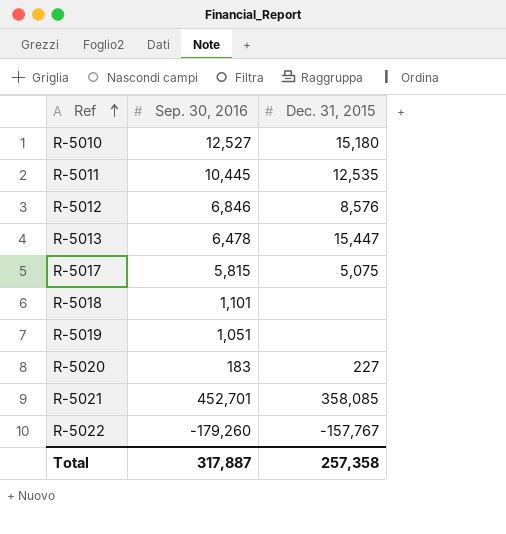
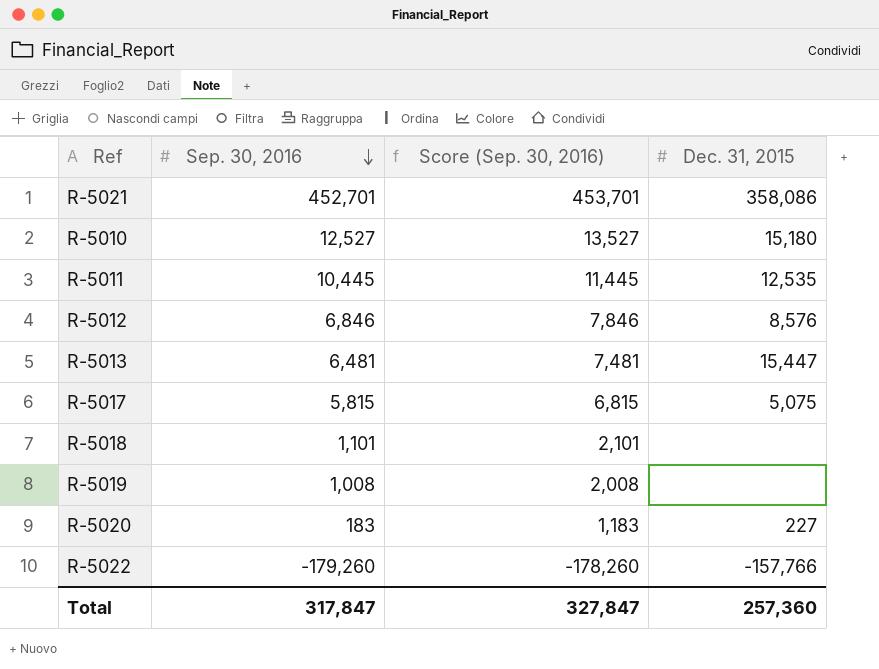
row order: Ref ascending -> Sep. 30, 2016 descending
column Score (Sep. 30, 2016) | formula: none -> [Sep. 30, 2016] + 1000
R-5021 | Dec. 31, 2015: 358,085 -> 358,086
R-5013 | Sep. 30, 2016: 6,478 -> 6,481
R-5019 | Sep. 30, 2016: 1,051 -> 1,008
R-5022 | Dec. 31, 2015: -157,767 -> -157,766
Total | Sep. 30, 2016: 317,887 -> 317,847
Total | Dec. 31, 2015: 257,358 -> 257,360

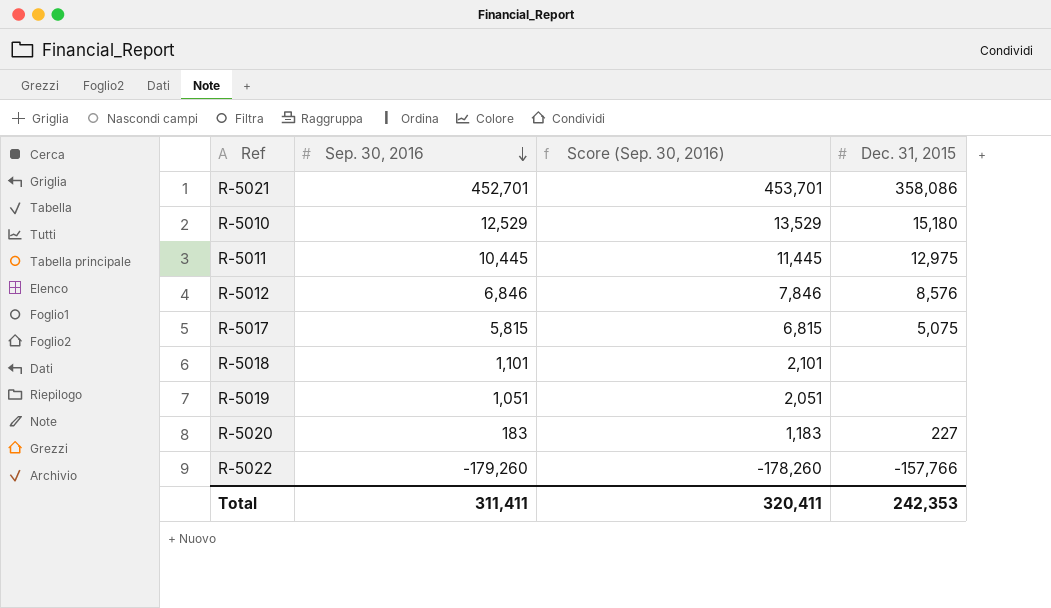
row R-5013: 6,481 | 7,481 | 15,447 -> none
R-5010 | Sep. 30, 2016: 12,527 -> 12,529
R-5010 | Score (Sep. 30, 2016): 13,527 -> 13,529
R-5011 | Dec. 31, 2015: 12,535 -> 12,975
R-5019 | Sep. 30, 2016: 1,008 -> 1,051
R-5019 | Score (Sep. 30, 2016): 2,008 -> 2,051
Total | Sep. 30, 2016: 317,847 -> 311,411
Total | Score (Sep. 30, 2016): 327,847 -> 320,411
Total | Dec. 31, 2015: 257,360 -> 242,353

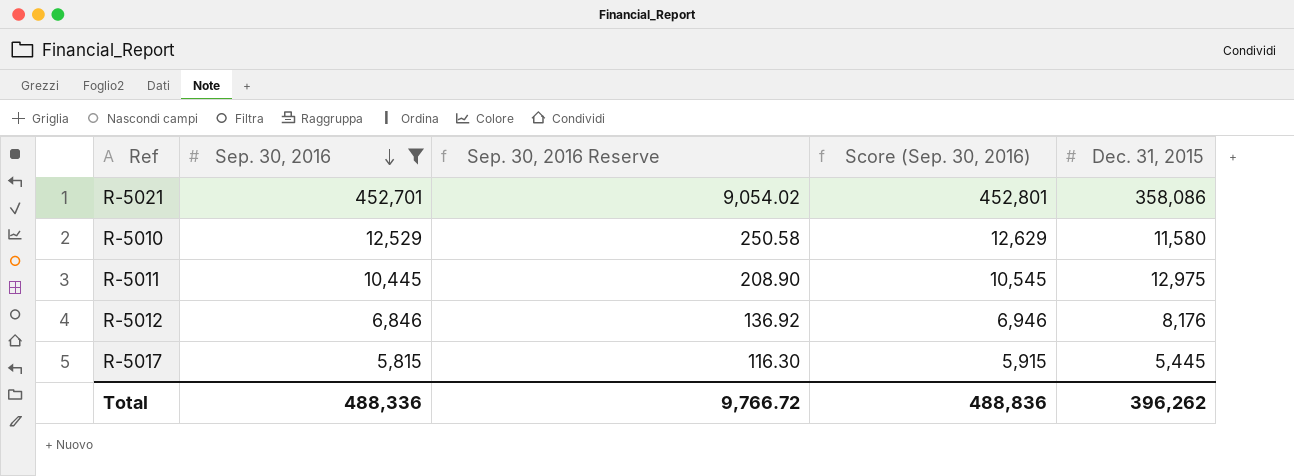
filter: none -> Sep. 30, 2016 >= 5,815
column Sep. 30, 2016 Reserve | formula: none -> [Sep. 30, 2016] * 0.02
column Score (Sep. 30, 2016) | formula: [Sep. 30, 2016] + 1000 -> [Sep. 30, 2016] + 100
R-5010 | Dec. 31, 2015: 15,180 -> 11,580
R-5012 | Dec. 31, 2015: 8,576 -> 8,176
R-5017 | Dec. 31, 2015: 5,075 -> 5,445
Total | Sep. 30, 2016: 311,411 -> 488,336
Total | Score (Sep. 30, 2016): 320,411 -> 488,836
Total | Dec. 31, 2015: 242,353 -> 396,262

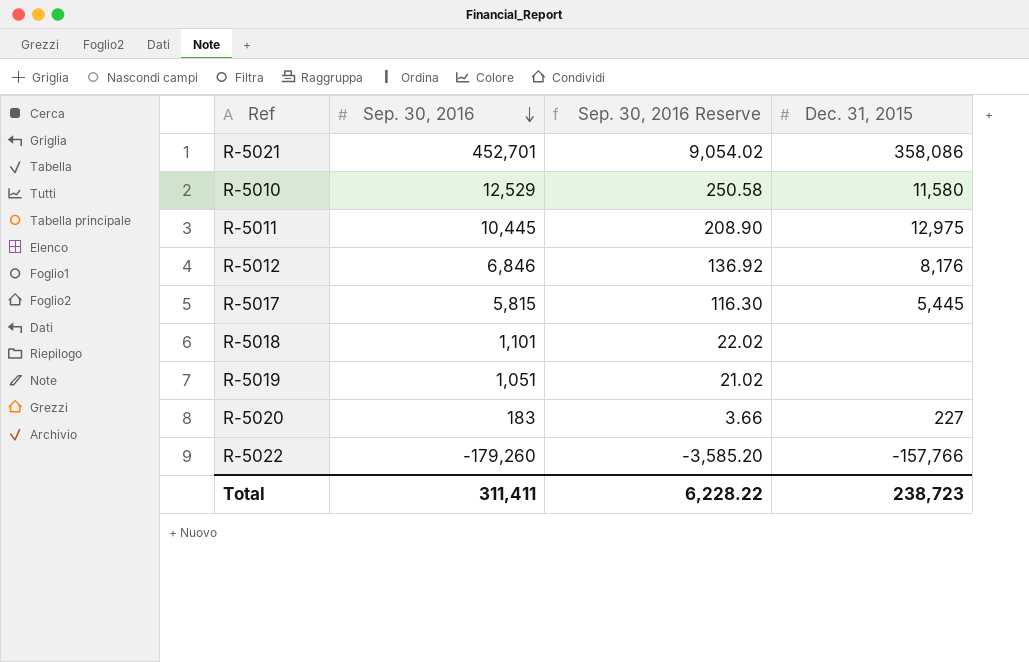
filter: Sep. 30, 2016 >= 5,815 -> none
column Score (Sep. 30, 2016) | formula: [Sep. 30, 2016] + 100 -> none
Total | Sep. 30, 2016: 488,336 -> 311,411
Total | Sep. 30, 2016 Reserve: 9,766.72 -> 6,228.22
Total | Dec. 31, 2015: 396,262 -> 238,723

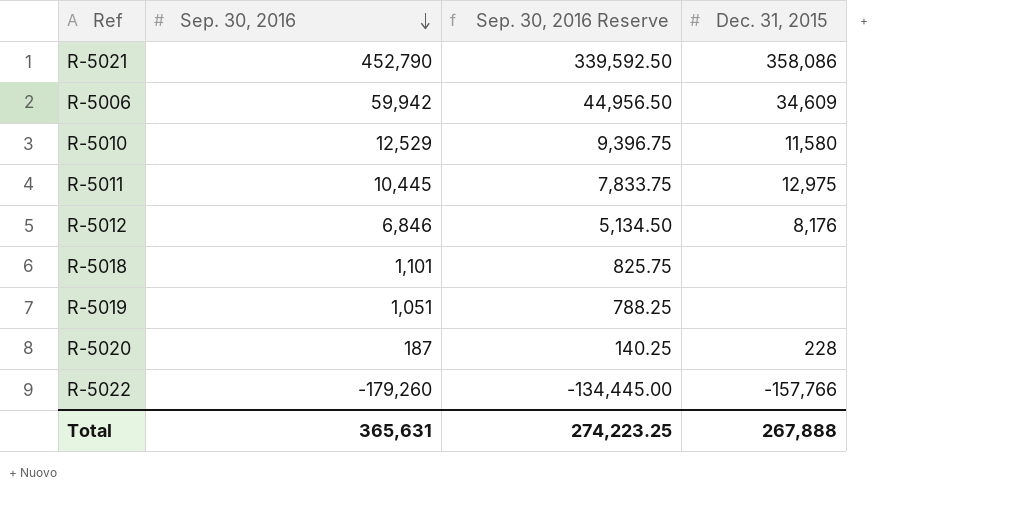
column Sep. 30, 2016 Reserve | formula: [Sep. 30, 2016] * 0.02 -> [Sep. 30, 2016] * 0.75
row R-5017: 5,815 | 116.30 | 5,445 -> none
R-5021 | Sep. 30, 2016: 452,701 -> 452,790
row R-5006: none -> 59,942 | 44,956.50 | 34,609
R-5020 | Sep. 30, 2016: 183 -> 187
R-5020 | Dec. 31, 2015: 227 -> 228
Total | Sep. 30, 2016: 311,411 -> 365,631
Total | Sep. 30, 2016 Reserve: 6,228.22 -> 274,223.25
Total | Dec. 31, 2015: 238,723 -> 267,888

